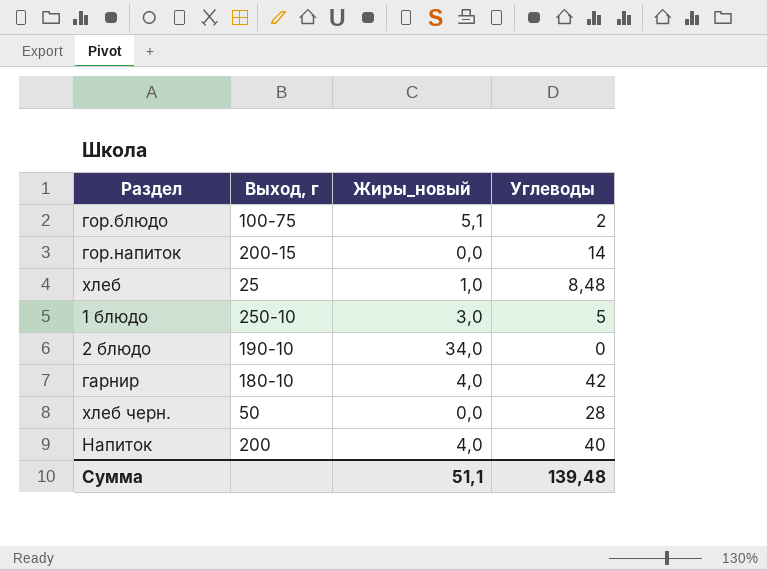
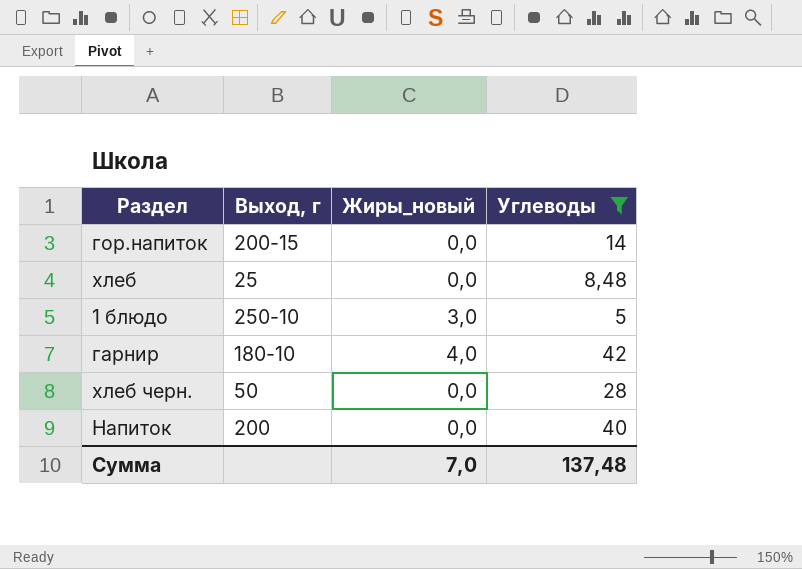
filter: none -> Углеводы >= 5
хлеб | Жиры_новый: 1,0 -> 0,0
Напиток | Жиры_новый: 4,0 -> 0,0
Сумма | Жиры_новый: 51,1 -> 7,0
Сумма | Углеводы: 139,48 -> 137,48

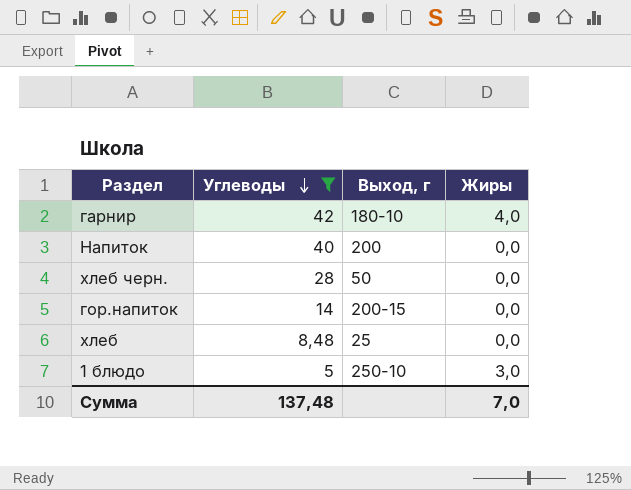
row order: none -> Углеводы descending
column Углеводы | position: 4 -> 2
column name: Жиры_новый -> Жиры

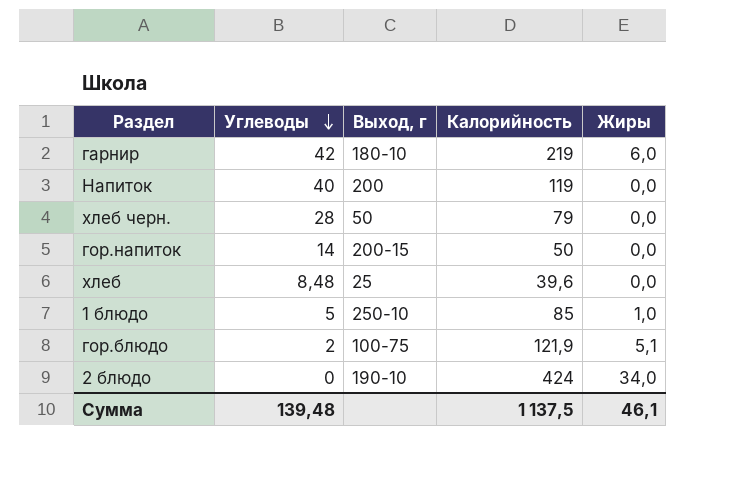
filter: Углеводы >= 5 -> none
column Калорийность | position: none -> 4
гарнир | Жиры: 4,0 -> 6,0
1 блюдо | Жиры: 3,0 -> 1,0
Сумма | Углеводы: 137,48 -> 139,48
Сумма | Жиры: 7,0 -> 46,1

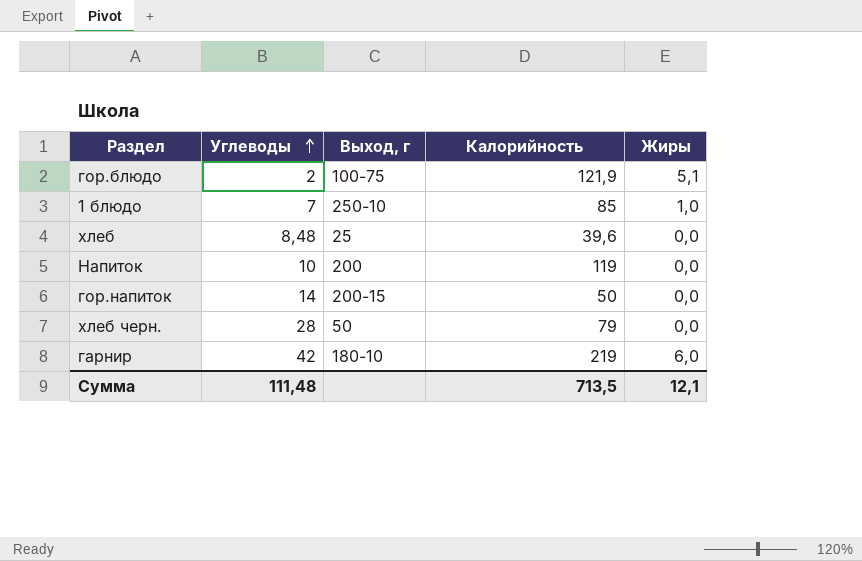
row order: Углеводы descending -> Углеводы ascending
row 2 блюдо: 0 | 190-10 | 424 | 34,0 -> none
1 блюдо | Углеводы: 5 -> 7
Напиток | Углеводы: 40 -> 10
Сумма | Углеводы: 139,48 -> 111,48
Сумма | Калорийность: 1 137,5 -> 713,5
Сумма | Жиры: 46,1 -> 12,1

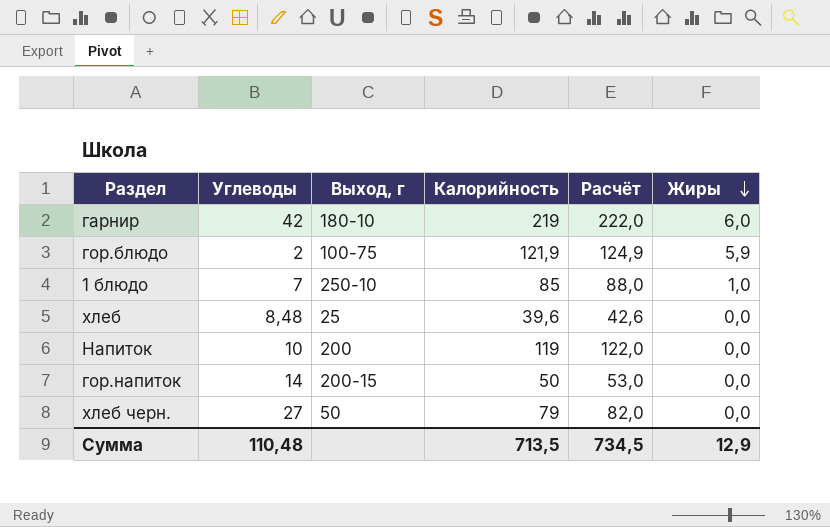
row order: Углеводы ascending -> Жиры descending
column Расчёт | formula: none -> [Калорийность] + 3
гор.блюдо | Жиры: 5,1 -> 5,9
хлеб черн. | Углеводы: 28 -> 27
Сумма | Углеводы: 111,48 -> 110,48
Сумма | Жиры: 12,1 -> 12,9

